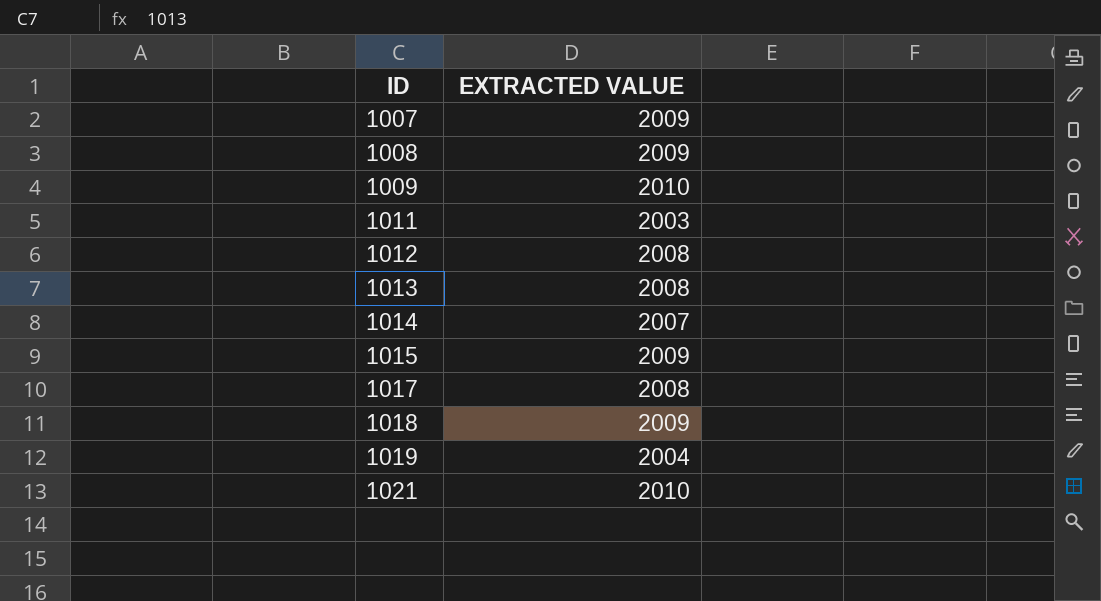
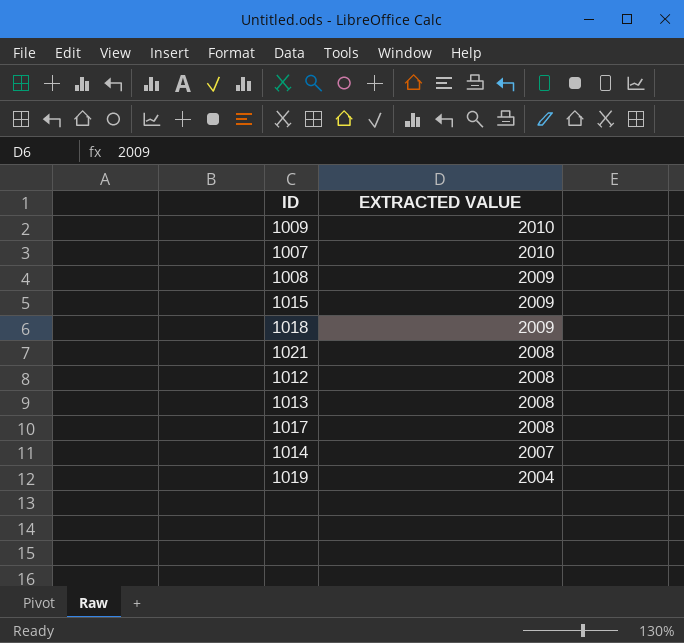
row order: ID ascending -> EXTRACTED VALUE descending
row 1011: 2003 -> none
1007 | EXTRACTED VALUE: 2009 -> 2010
1021 | EXTRACTED VALUE: 2010 -> 2008

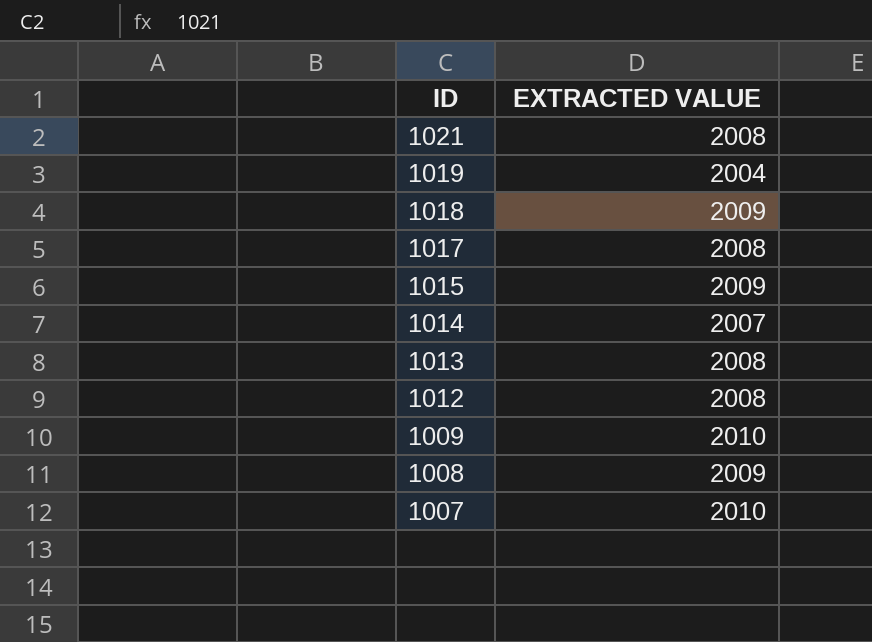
row order: EXTRACTED VALUE descending -> ID descending

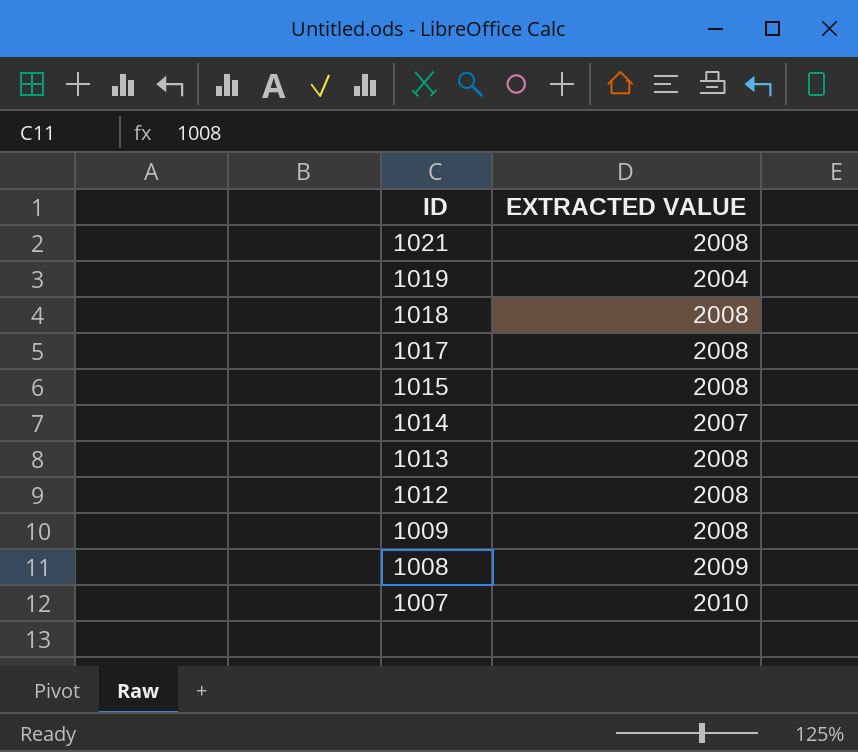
1018 | EXTRACTED VALUE: 2009 -> 2008
1015 | EXTRACTED VALUE: 2009 -> 2008
1009 | EXTRACTED VALUE: 2010 -> 2008

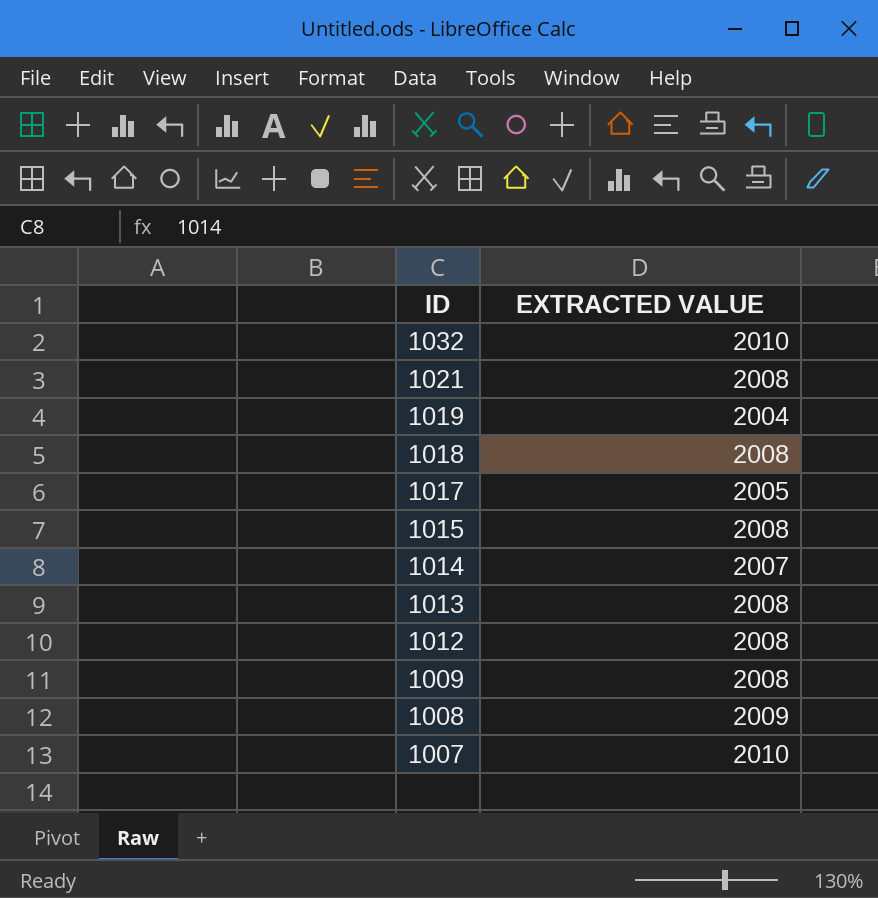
row 1032: none -> 2010
1017 | EXTRACTED VALUE: 2008 -> 2005

